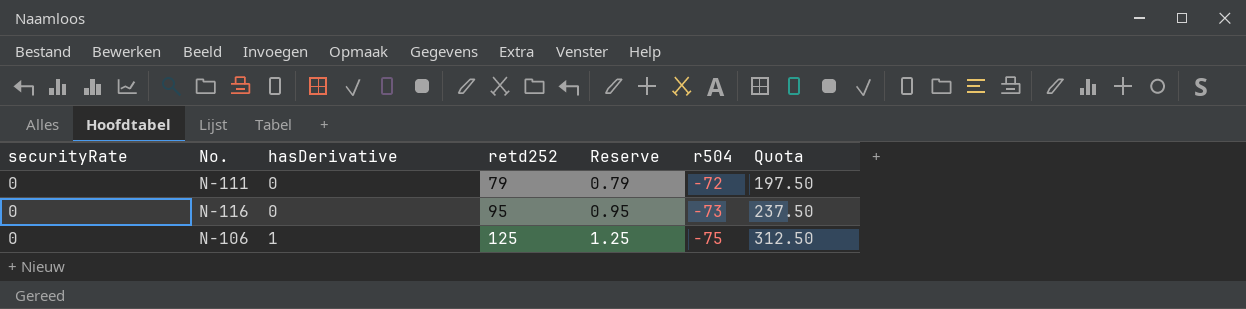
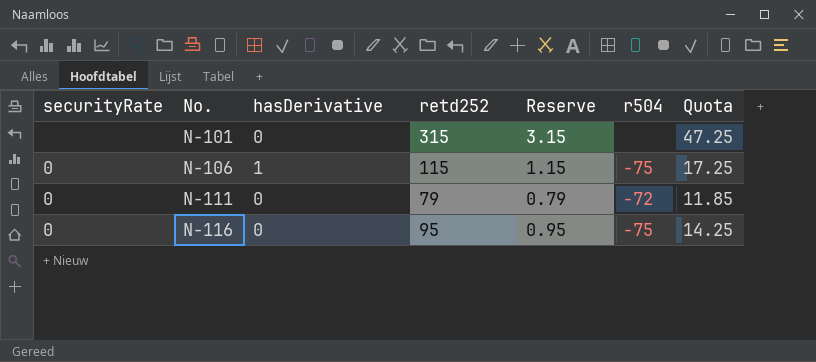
row order: hasDerivative ascending -> No. ascending
column Quota | formula: [retd252] * 2.5 -> [retd252] * 0.15
row N-101: none -> none | 0 | 315 | 3.15 | none | 47.25
N-106 | retd252: 125 -> 115
N-106 | Reserve: 1.25 -> 1.15
N-116 | r504: -73 -> -75

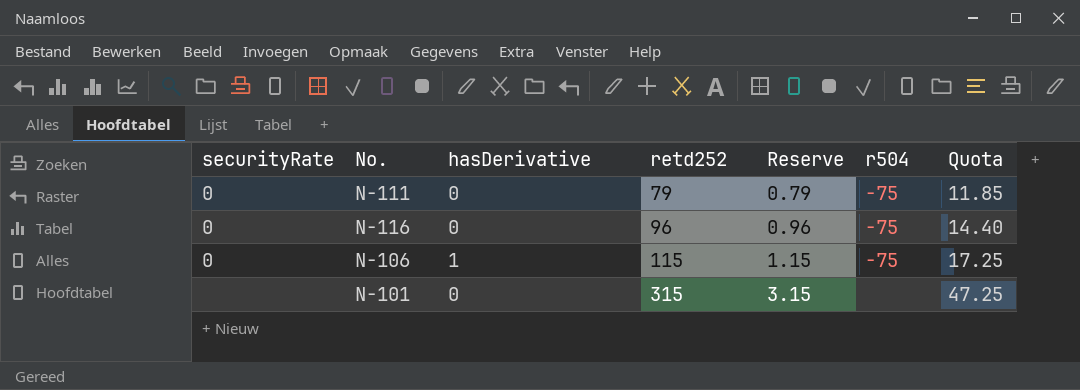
row order: No. ascending -> retd252 ascending
N-111 | r504: -72 -> -75
N-116 | retd252: 95 -> 96
N-116 | Reserve: 0.95 -> 0.96
N-116 | Quota: 14.25 -> 14.40

